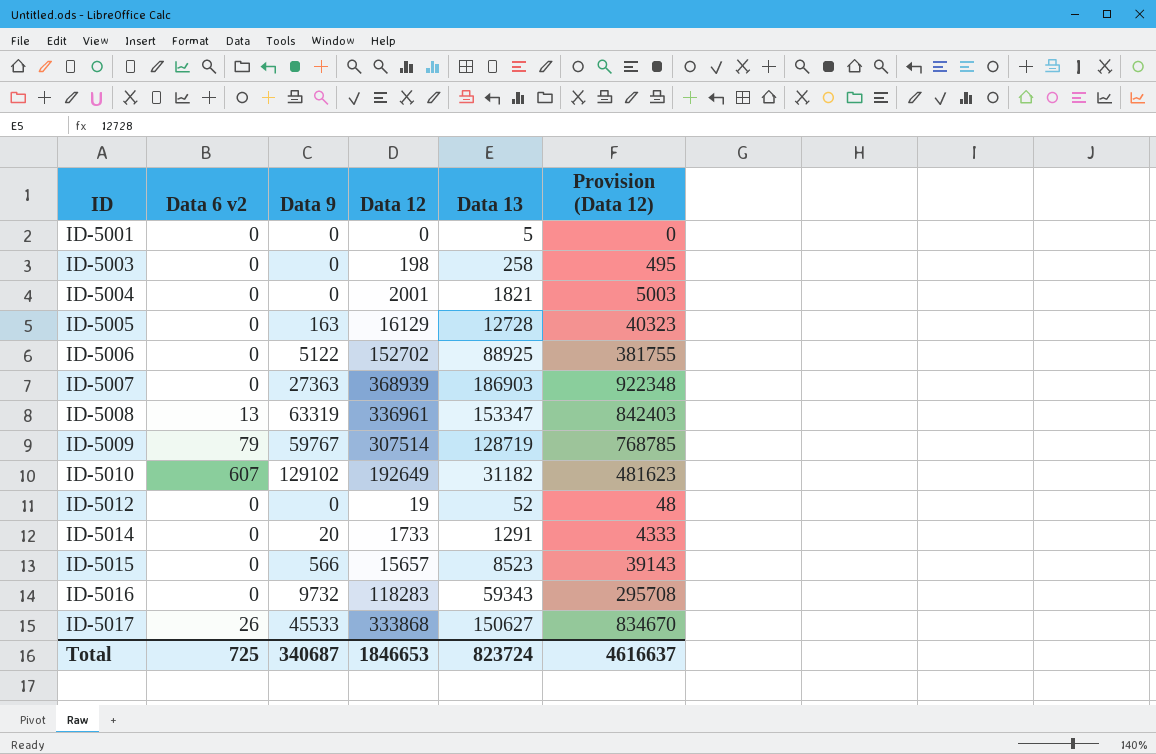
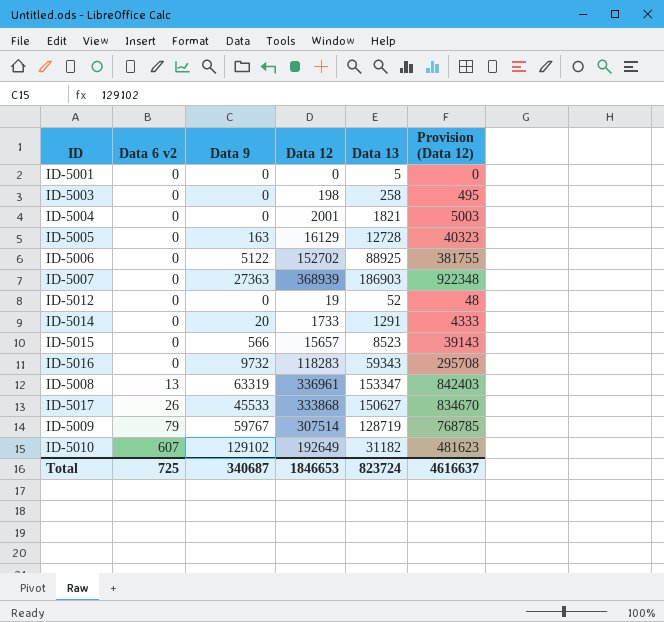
row order: ID ascending -> Data 6 v2 ascending

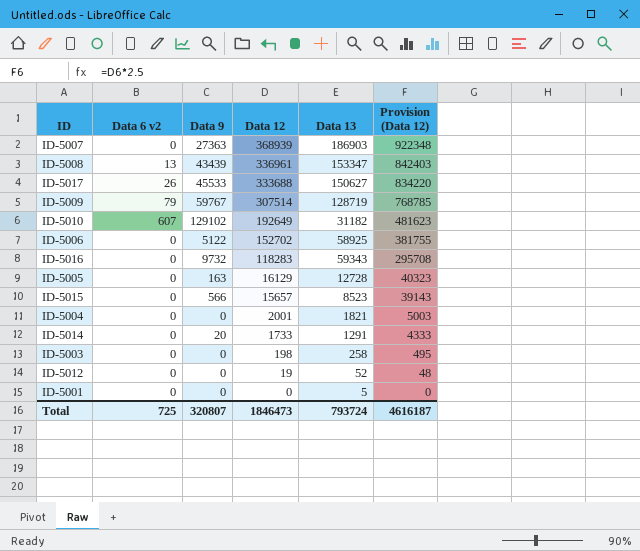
row order: Data 6 v2 ascending -> Data 12 descending
ID-5008 | Data 9: 63319 -> 43439
ID-5017 | Data 12: 333868 -> 333688
ID-5017 | Provision (Data 12): 834670 -> 834220
ID-5006 | Data 13: 88925 -> 58925
Total | Data 9: 340687 -> 320807
Total | Data 12: 1846653 -> 1846473
Total | Data 13: 823724 -> 793724
Total | Provision (Data 12): 4616637 -> 4616187

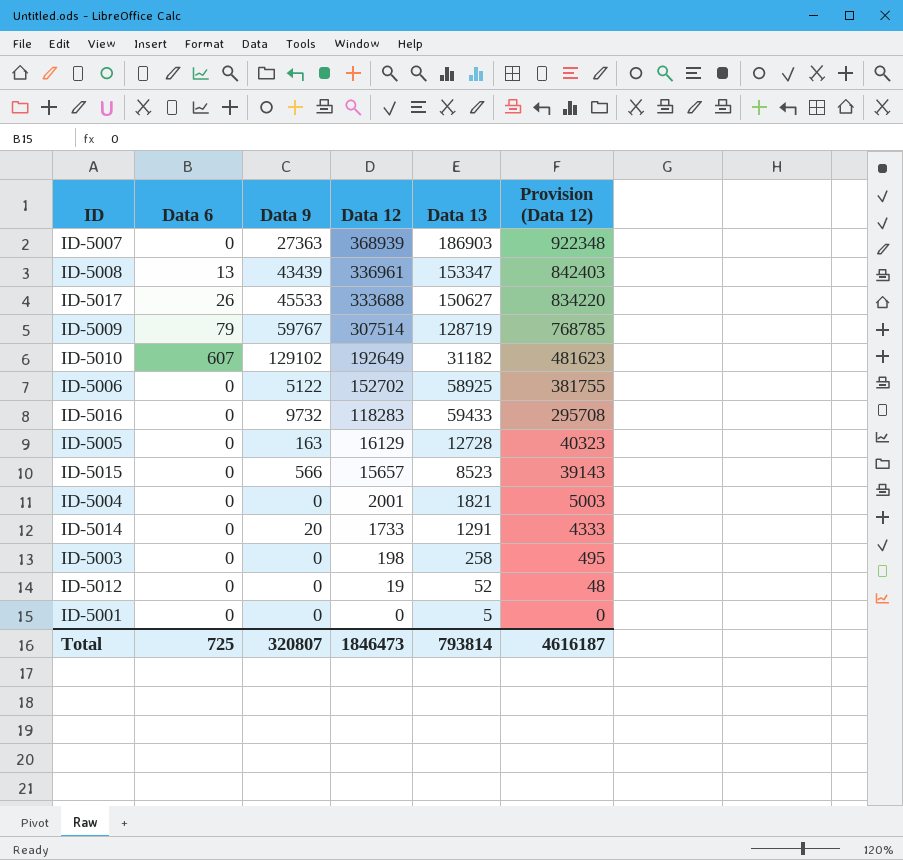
column name: Data 6 v2 -> Data 6
ID-5016 | Data 13: 59343 -> 59433
Total | Data 13: 793724 -> 793814

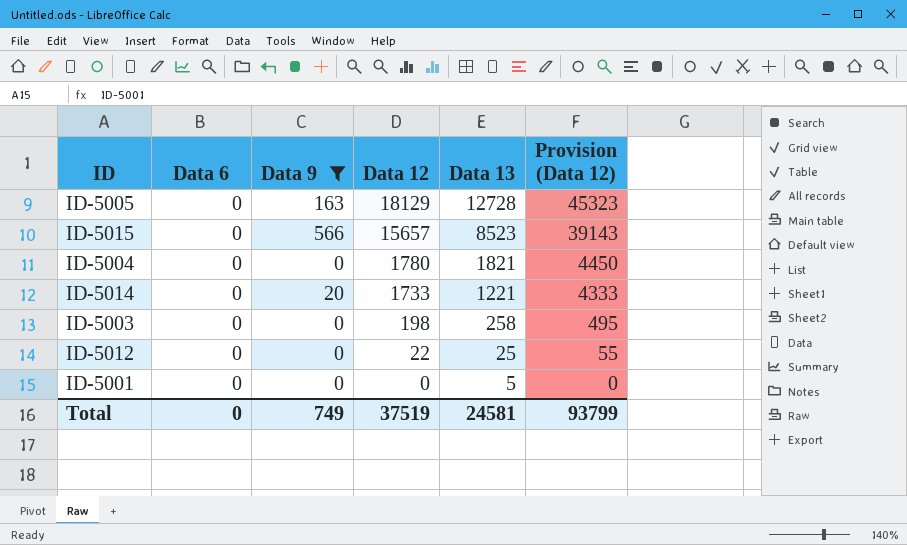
filter: none -> Data 9 <= 566
ID-5005 | Data 12: 16129 -> 18129
ID-5005 | Provision (Data 12): 40323 -> 45323
ID-5004 | Data 12: 2001 -> 1780
ID-5004 | Provision (Data 12): 5003 -> 4450
ID-5014 | Data 13: 1291 -> 1221
ID-5012 | Data 12: 19 -> 22
ID-5012 | Data 13: 52 -> 25
ID-5012 | Provision (Data 12): 48 -> 55
Total | Data 6: 725 -> 0
Total | Data 9: 320807 -> 749
Total | Data 12: 1846473 -> 37519
Total | Data 13: 793814 -> 24581
Total | Provision (Data 12): 4616187 -> 93799

